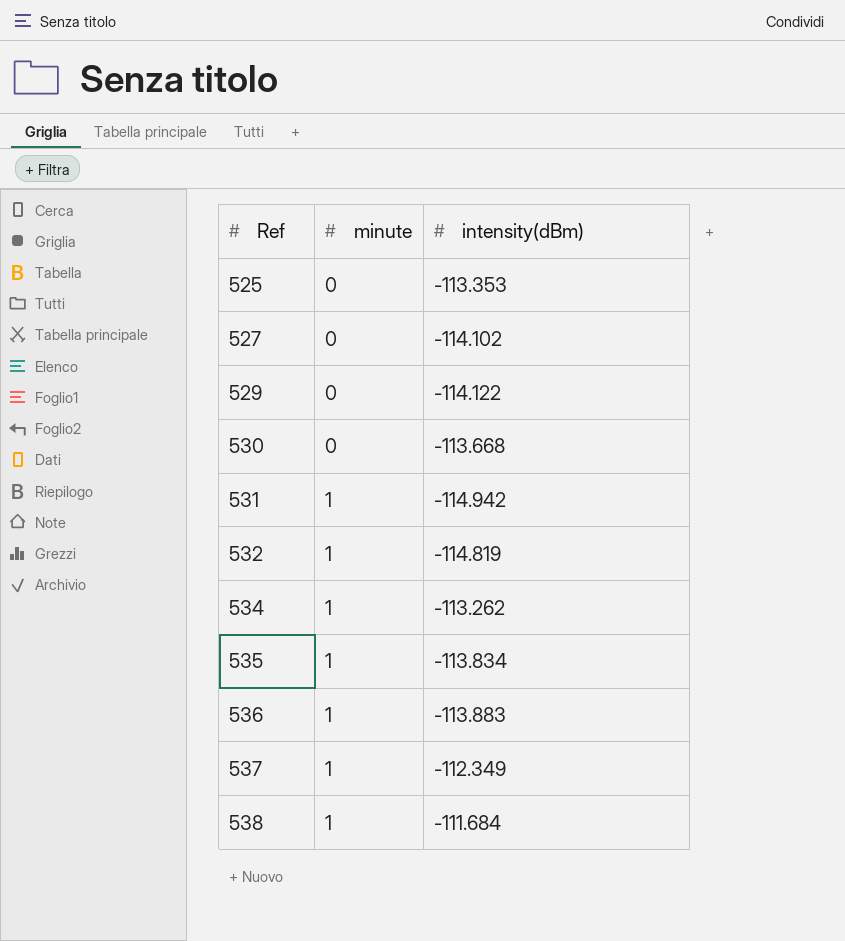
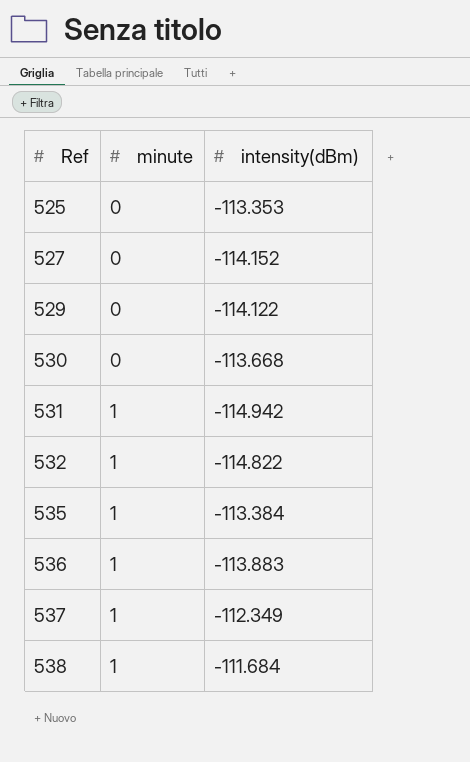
row 534: 1 | -113.262 -> none
527 | intensity(dBm): -114.102 -> -114.152
532 | intensity(dBm): -114.819 -> -114.822
535 | intensity(dBm): -113.834 -> -113.384

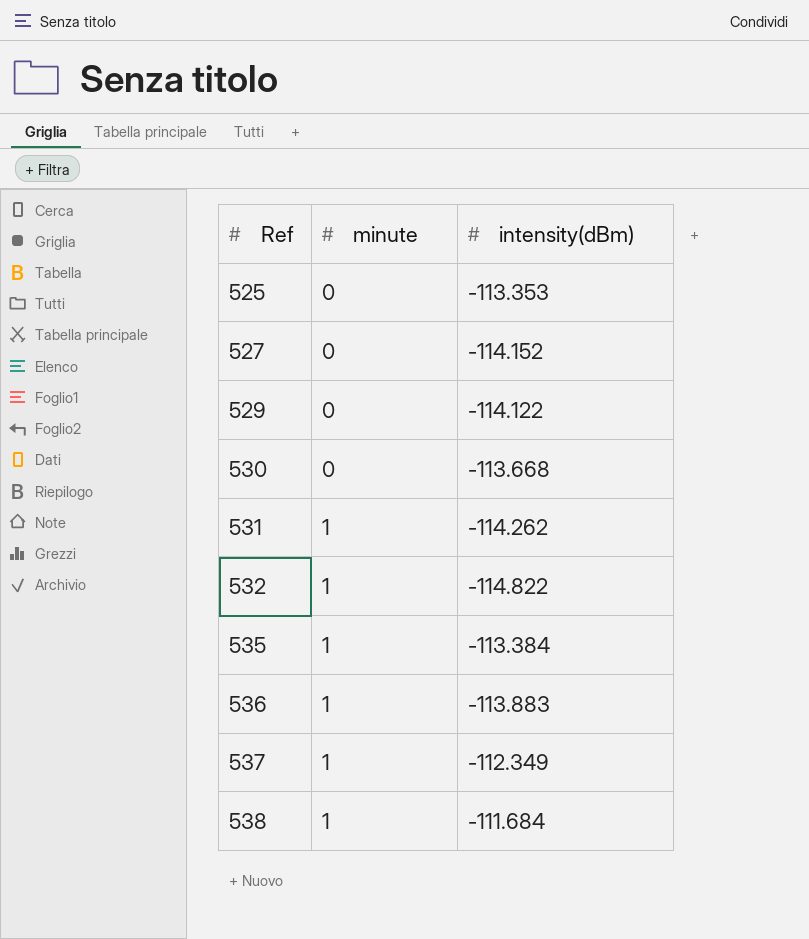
531 | intensity(dBm): -114.942 -> -114.262

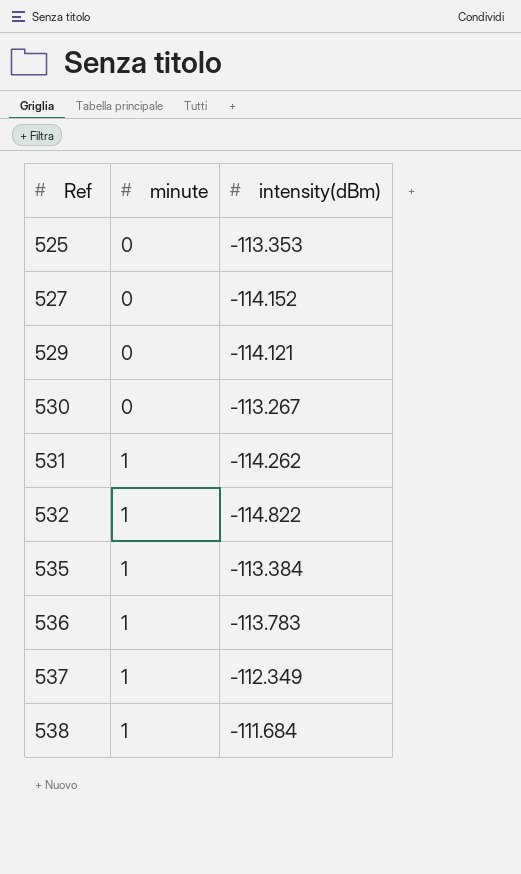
529 | intensity(dBm): -114.122 -> -114.121
530 | intensity(dBm): -113.668 -> -113.267
536 | intensity(dBm): -113.883 -> -113.783

